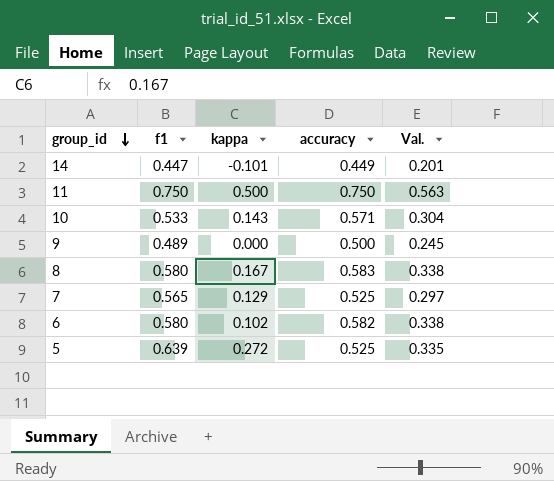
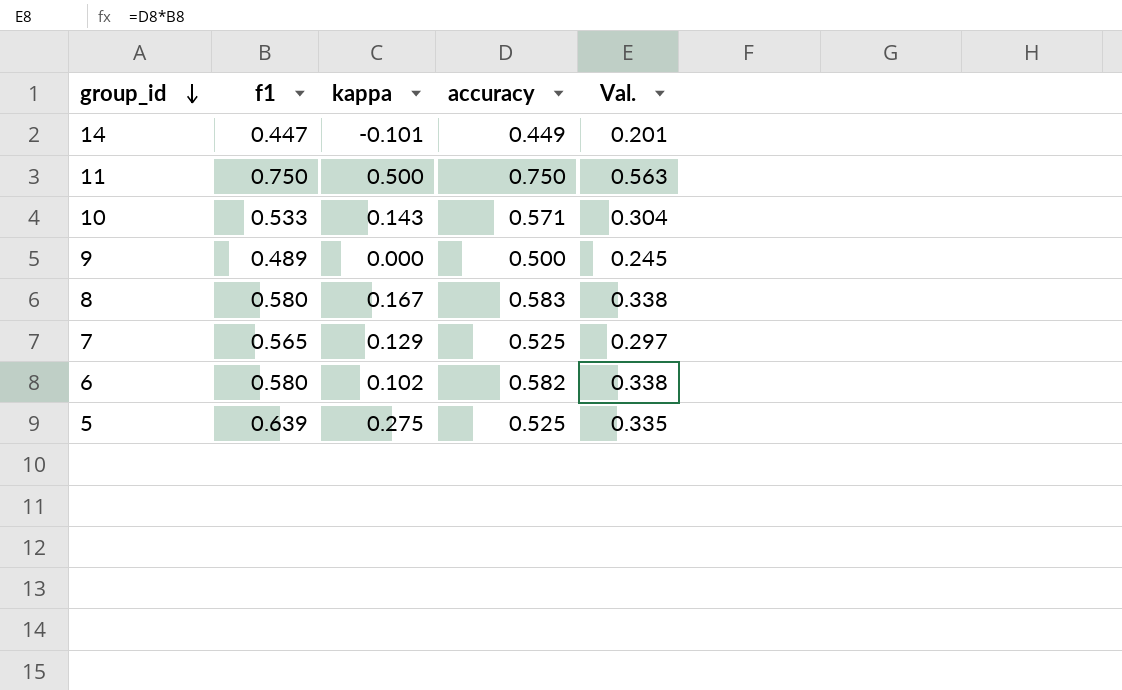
5 | kappa: 0.272 -> 0.275

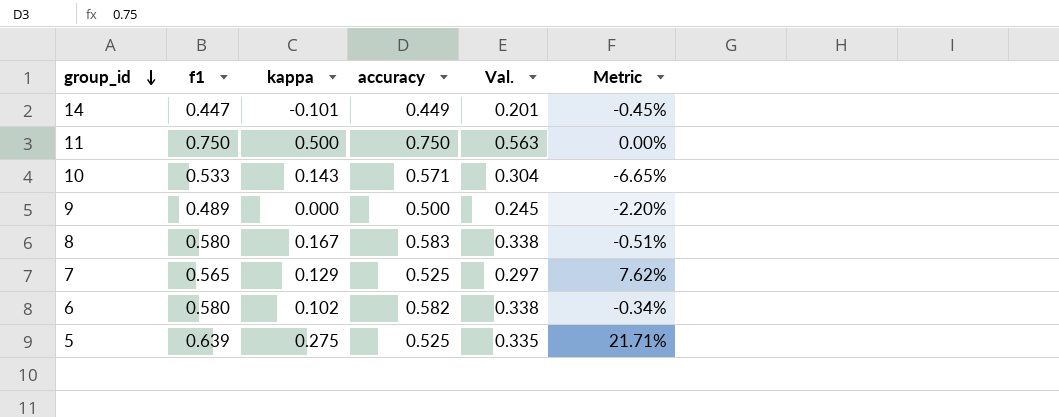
column Metric | formula: none -> ([f1] - [accuracy]) / [accuracy]

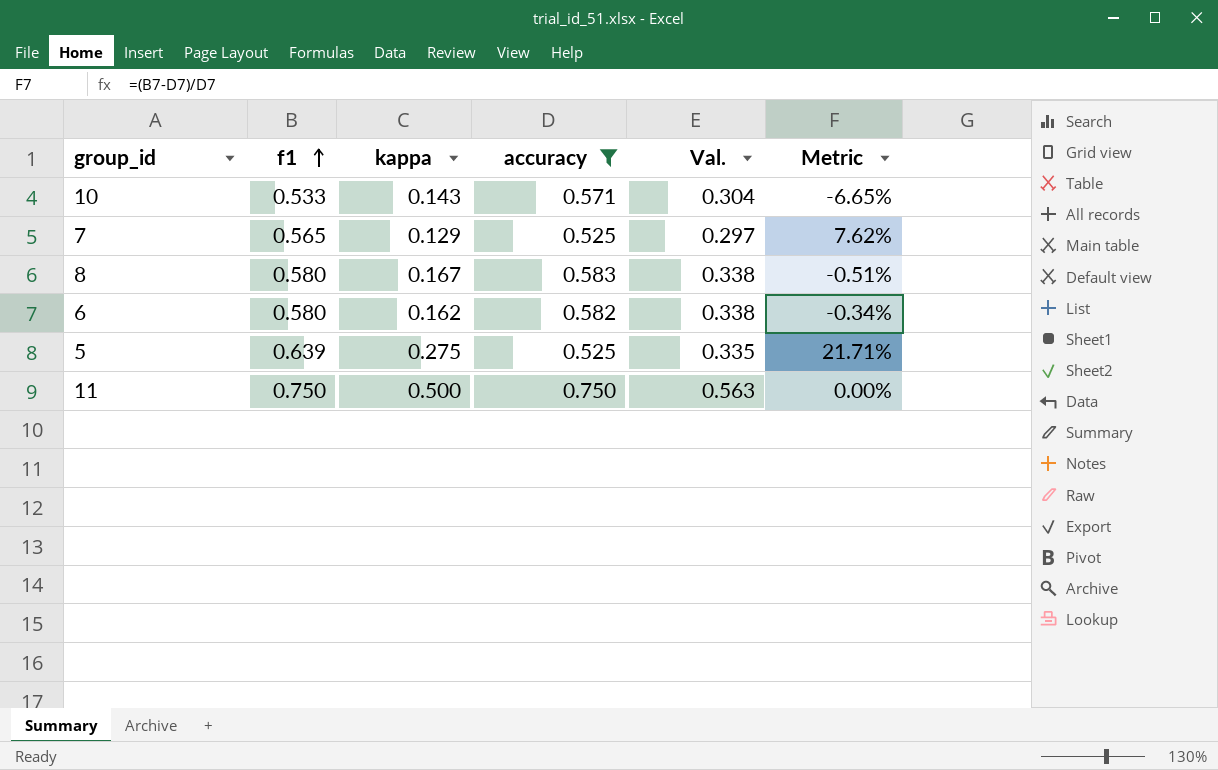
filter: none -> accuracy >= 0.525
row order: group_id descending -> f1 ascending
6 | kappa: 0.102 -> 0.162

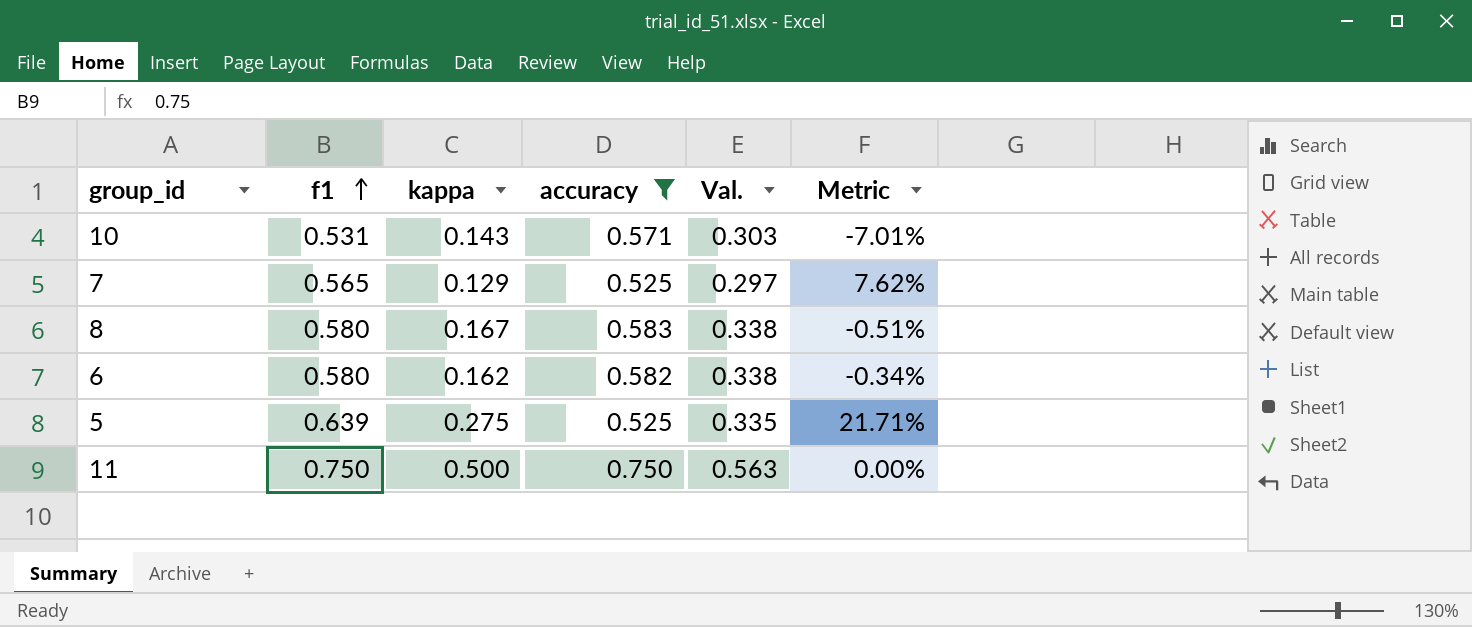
10 | f1: 0.533 -> 0.531
10 | Val.: 0.304 -> 0.303
10 | Metric: -6.65% -> -7.01%

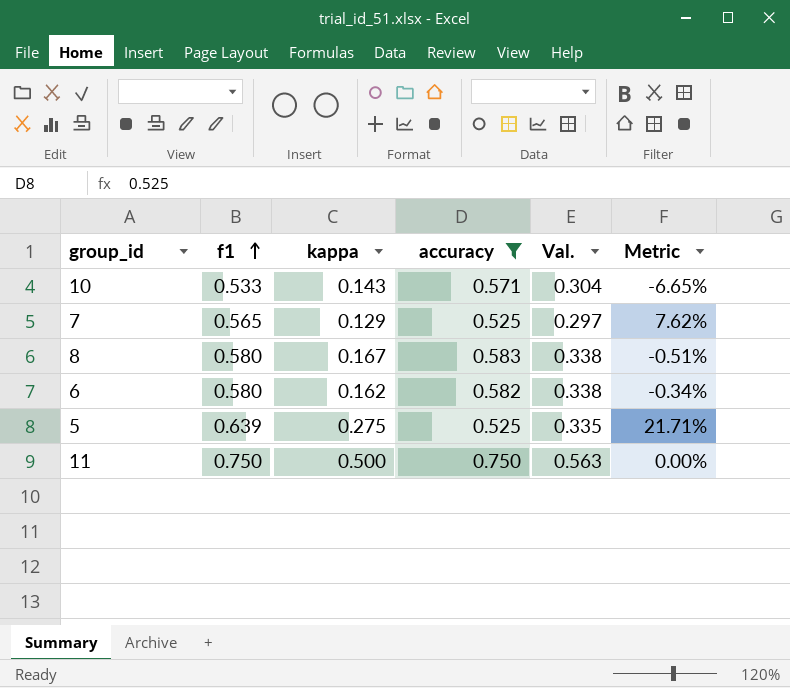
10 | f1: 0.531 -> 0.533
10 | Val.: 0.303 -> 0.304
10 | Metric: -7.01% -> -6.65%

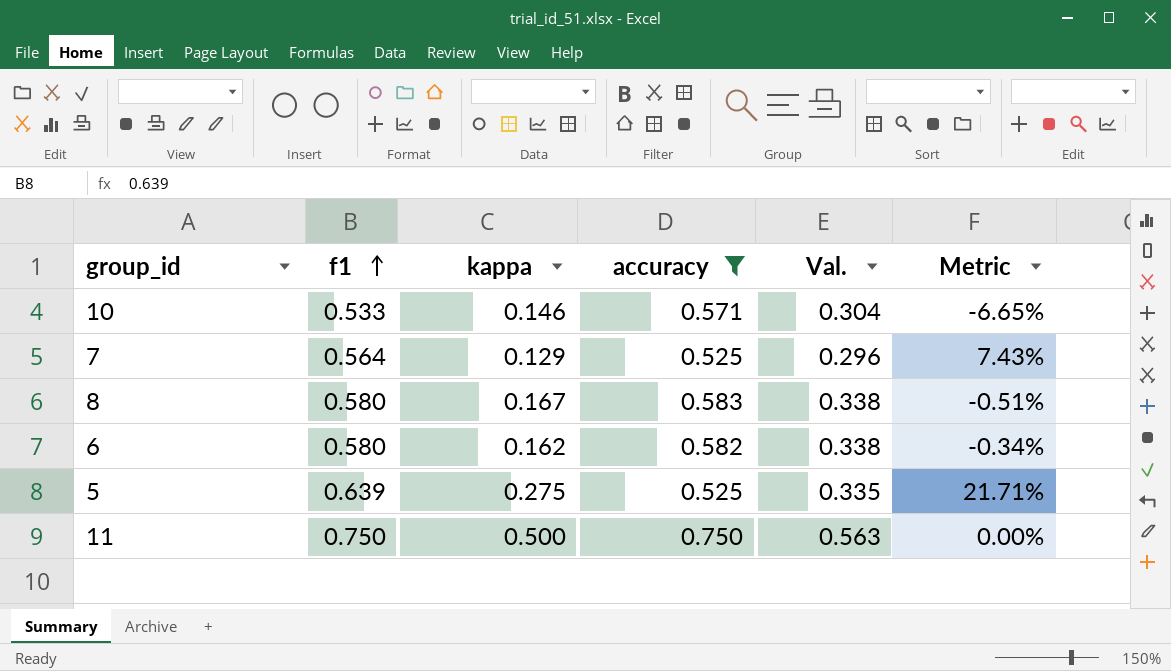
10 | kappa: 0.143 -> 0.146
7 | f1: 0.565 -> 0.564
7 | Val.: 0.297 -> 0.296
7 | Metric: 7.62% -> 7.43%

